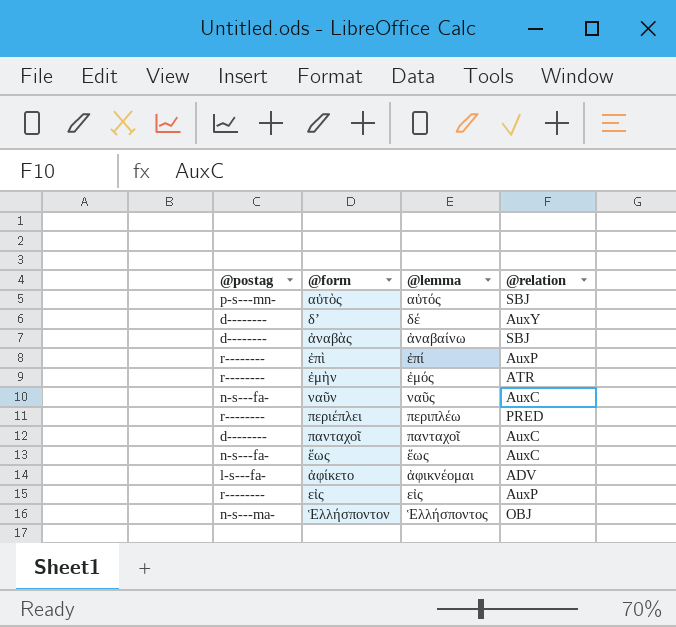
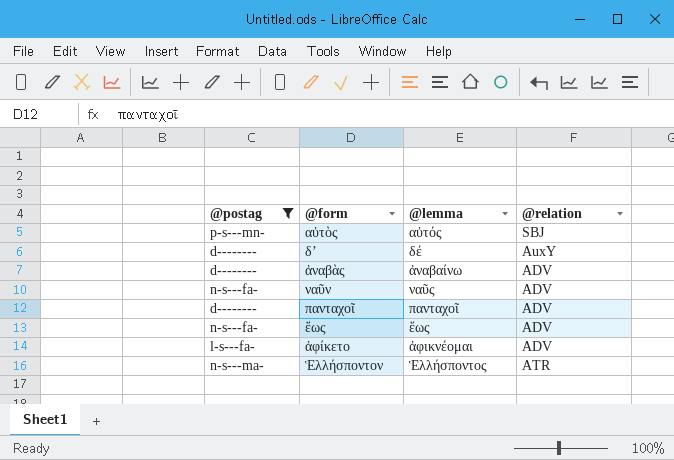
filter: none -> @postag != r--------
ἀναβὰς | @relation: SBJ -> ADV
ναῦν | @relation: AuxC -> ADV
πανταχοῖ | @relation: AuxC -> ADV
ἕως | @relation: AuxC -> ADV
Ἑλλήσποντον | @relation: OBJ -> ATR

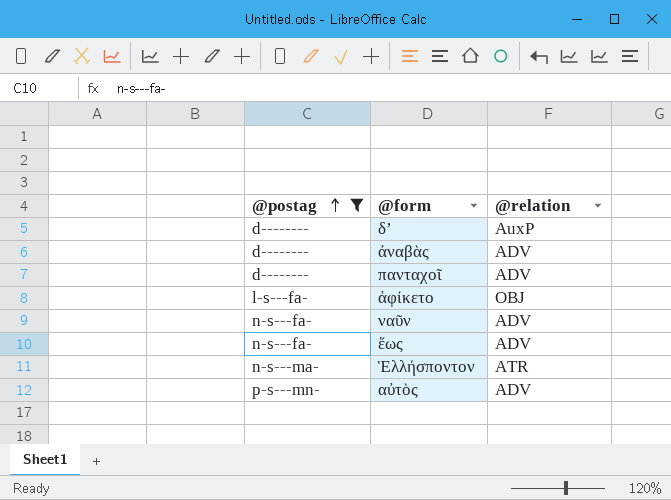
row order: none -> @postag ascending
column @lemma | position: 3 -> none
δ’ | @relation: AuxY -> AuxP
ἀφίκετο | @relation: ADV -> OBJ
αὐτὸς | @relation: SBJ -> ADV

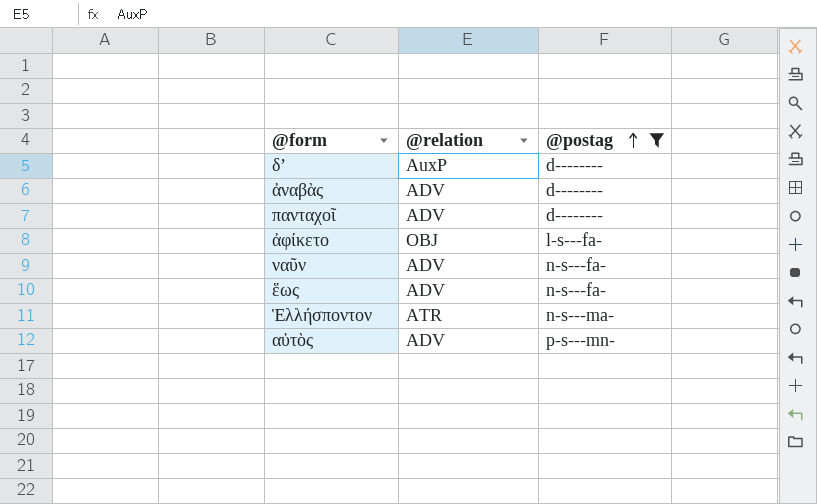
column @postag | position: 1 -> 3

